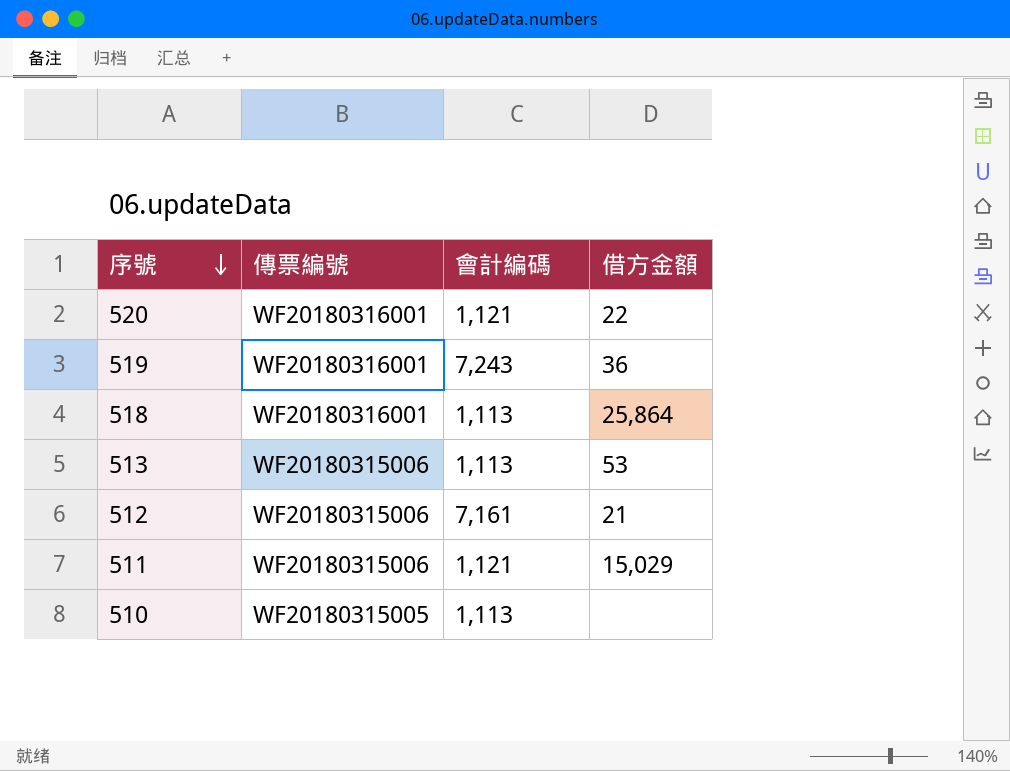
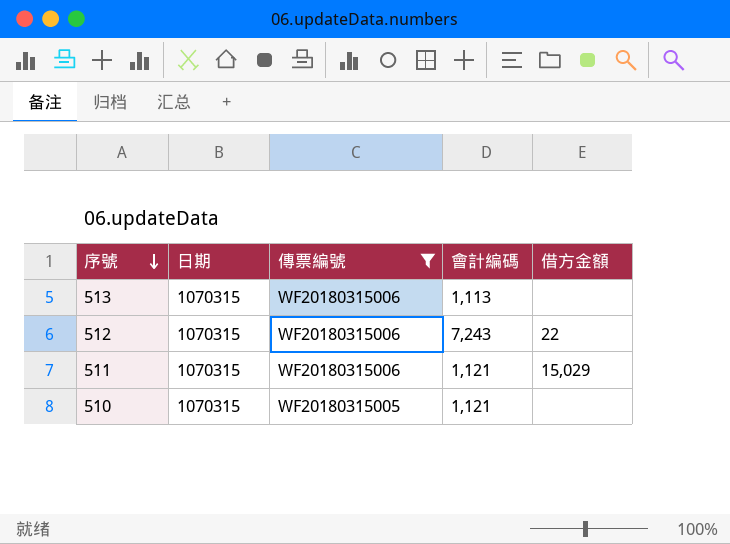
filter: none -> 傳票編號 != WF20180316001
column 日期 | position: none -> 2
513 | 借方金額: 53 -> none
512 | 會計編碼: 7,161 -> 7,243
512 | 借方金額: 21 -> 22
510 | 會計編碼: 1,113 -> 1,121

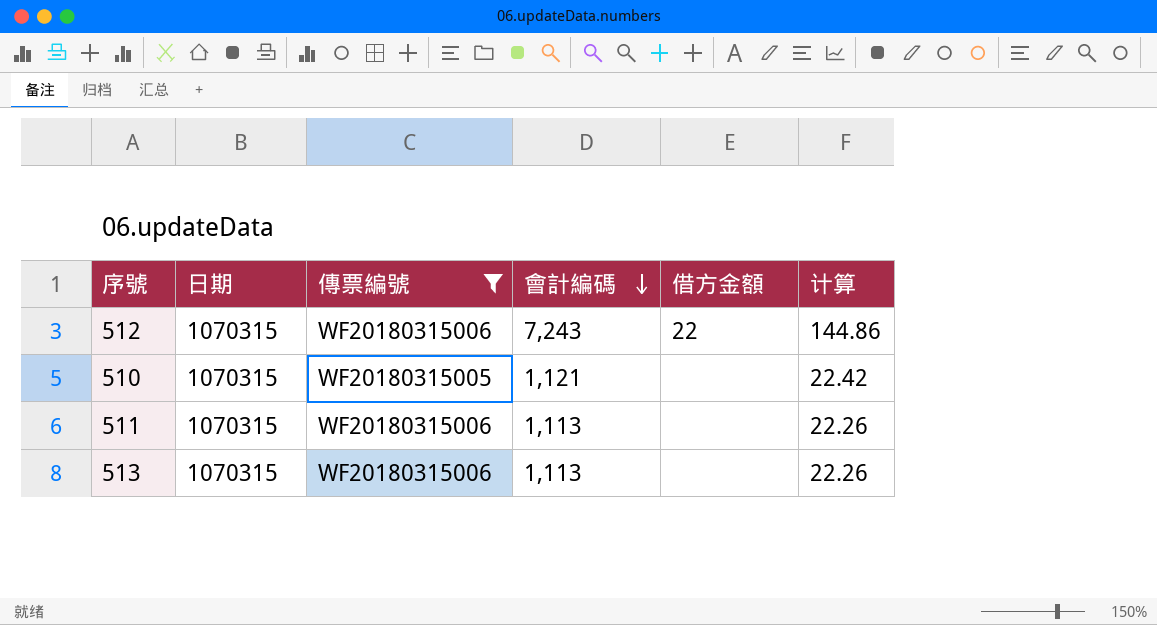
row order: 序號 descending -> 會計編碼 descending
column 计算 | formula: none -> [會計編碼] * 0.02
511 | 會計編碼: 1,121 -> 1,113
511 | 借方金額: 15,029 -> none

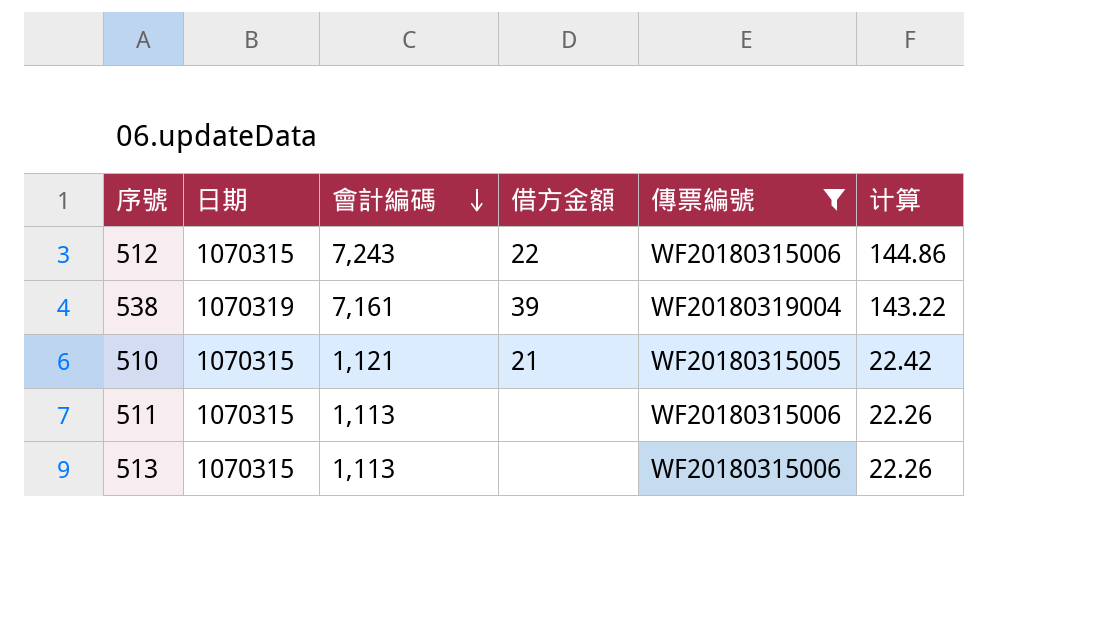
column 傳票編號 | position: 3 -> 5
row 538: none -> 1070319 | 7,161 | 39 | WF20180319004 | 143.22
510 | 借方金額: none -> 21

